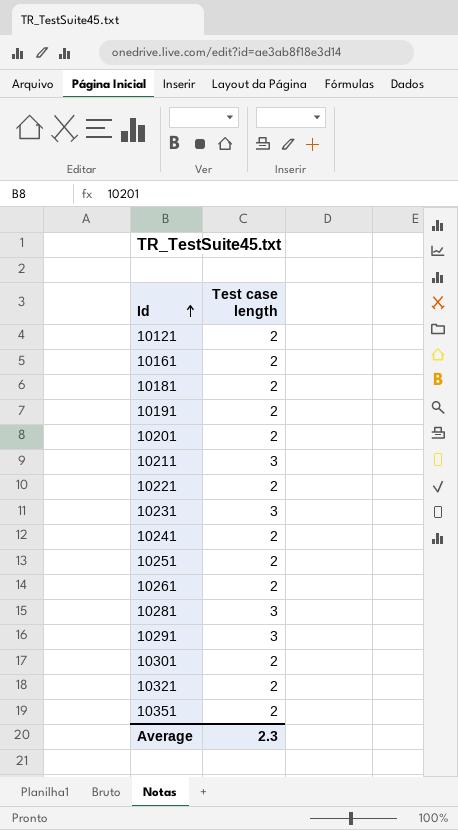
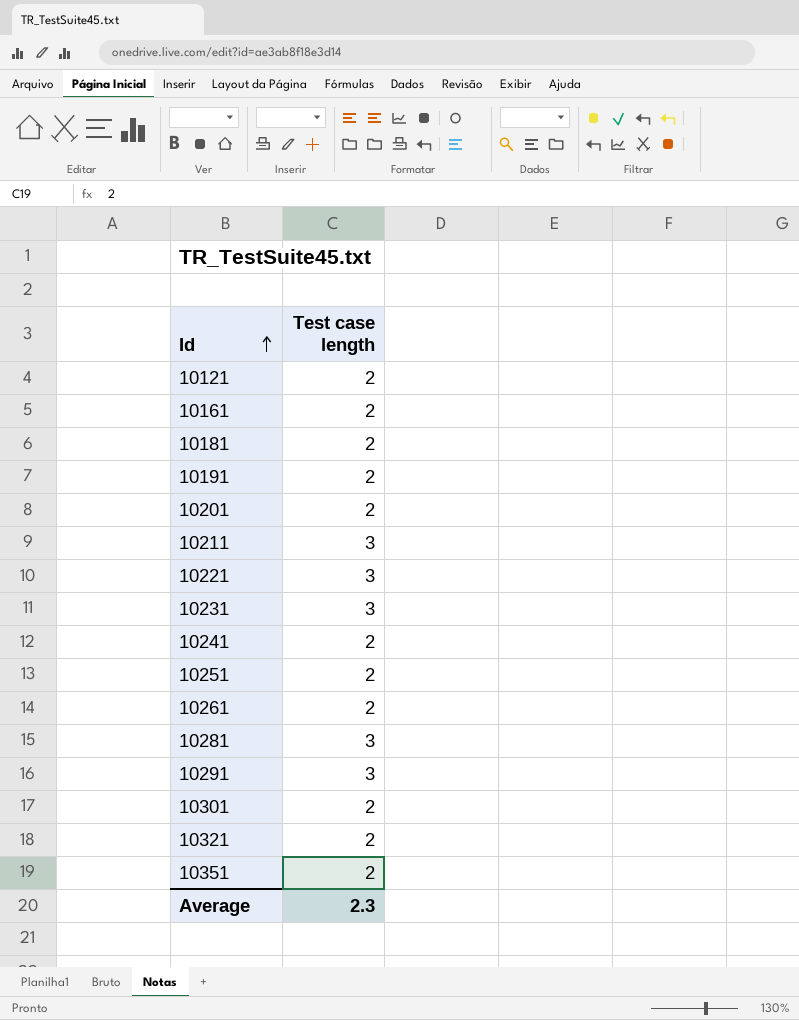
10221 | Test case length: 2 -> 3

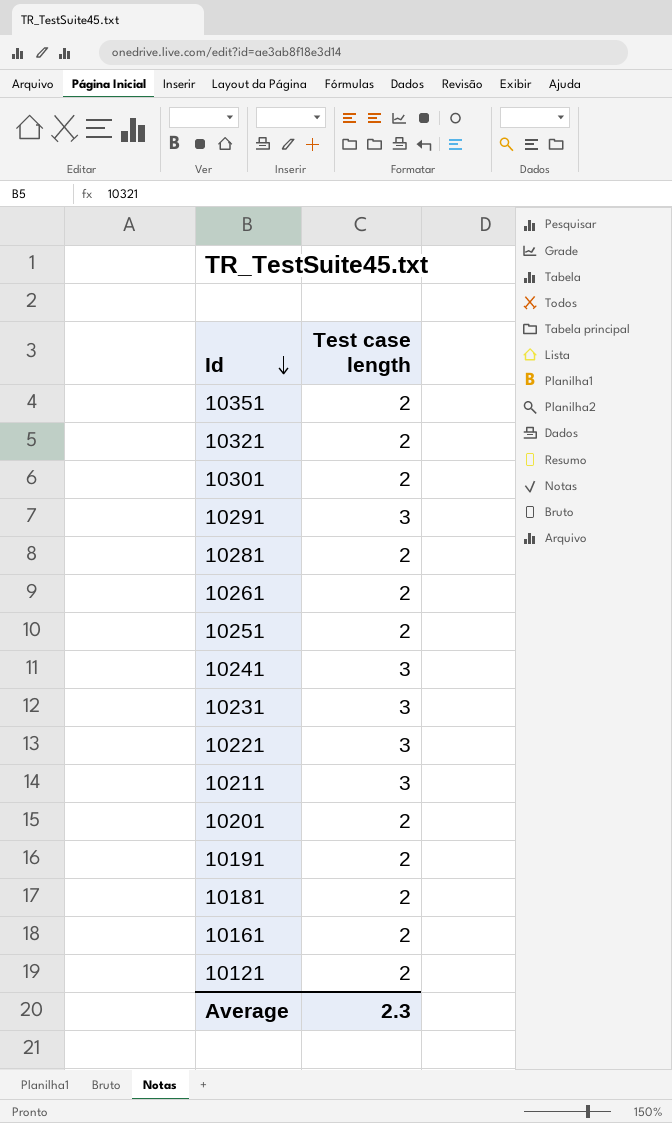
row order: Id ascending -> Id descending
10281 | Test case length: 3 -> 2
10241 | Test case length: 2 -> 3

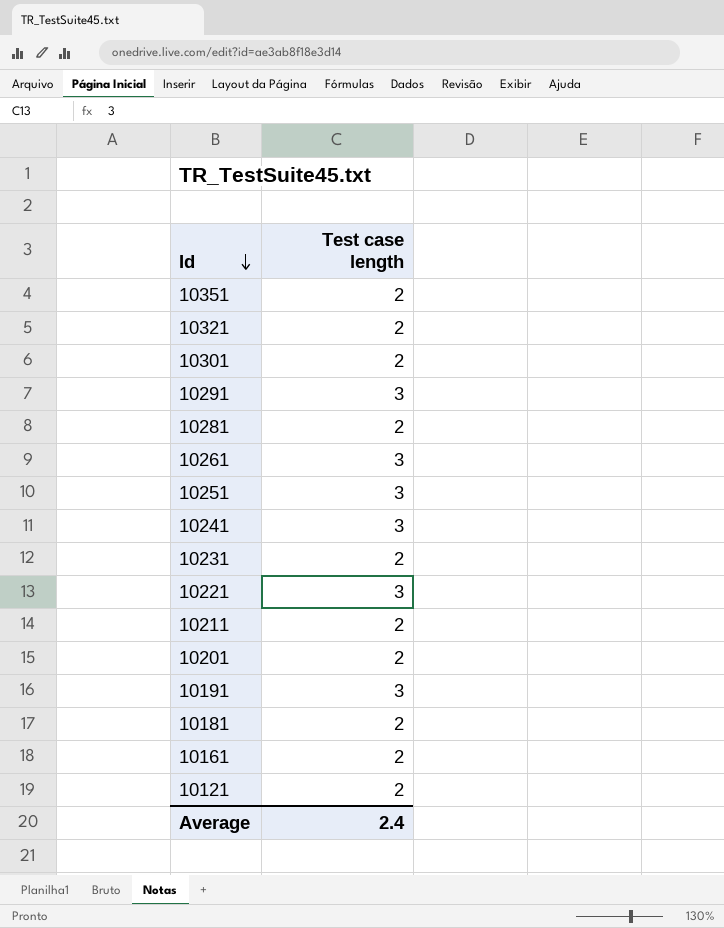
10261 | Test case length: 2 -> 3
10251 | Test case length: 2 -> 3
10231 | Test case length: 3 -> 2
10211 | Test case length: 3 -> 2
10191 | Test case length: 2 -> 3
Average | Test case length: 2.3 -> 2.4

